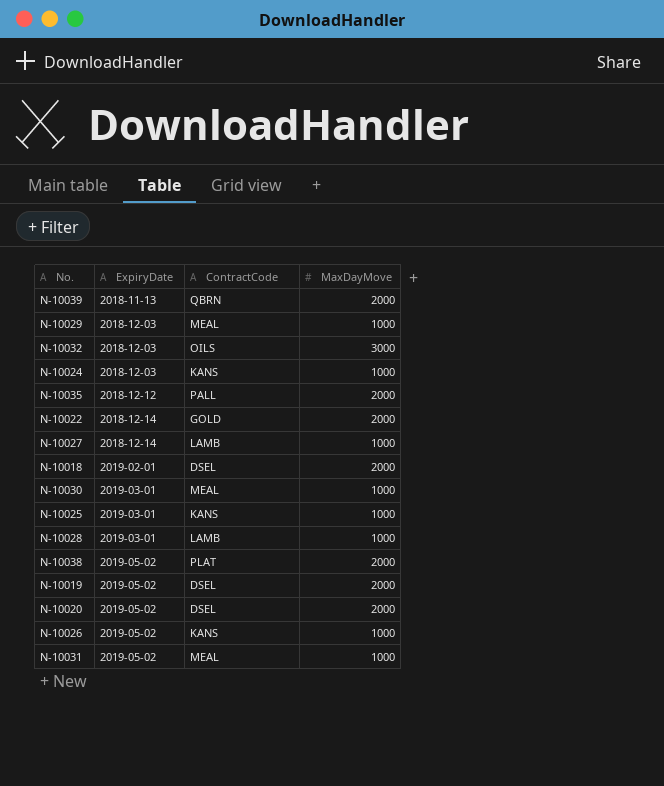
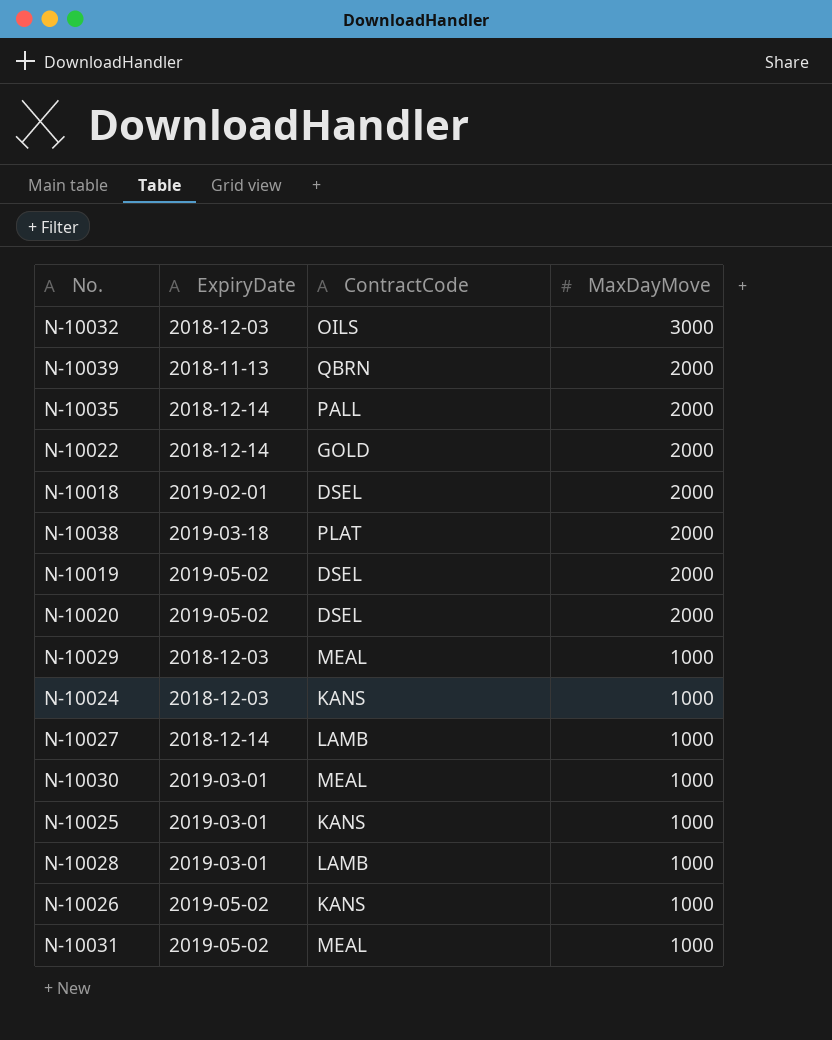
row order: ExpiryDate ascending -> MaxDayMove descending
N-10035 | ExpiryDate: 2018-12-12 -> 2018-12-14
N-10038 | ExpiryDate: 2019-05-02 -> 2019-03-18

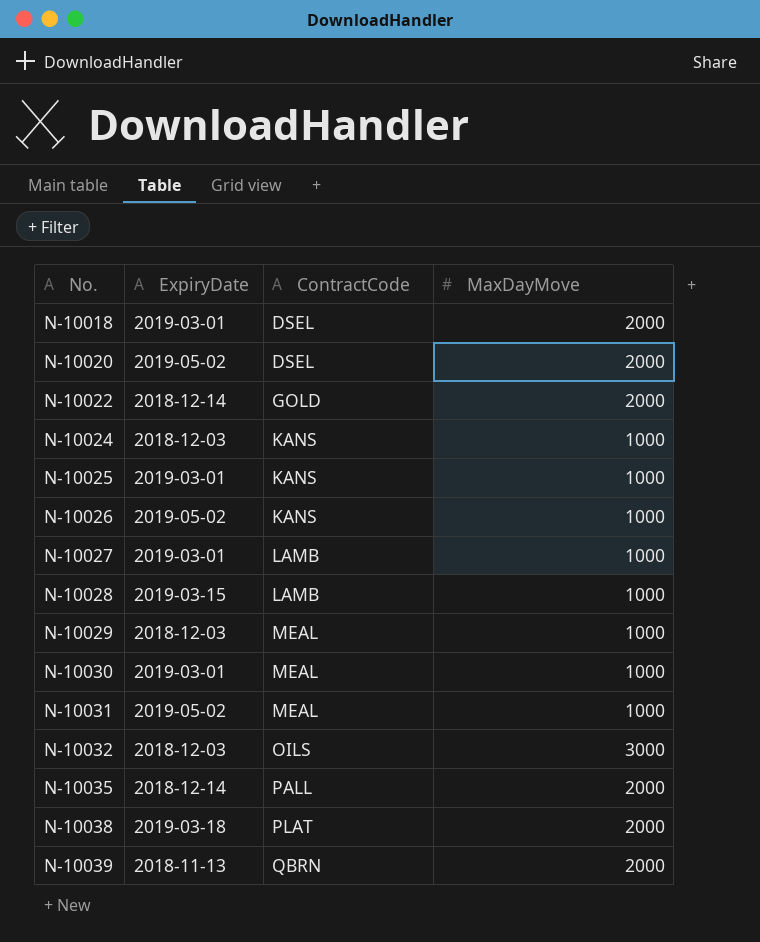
row order: MaxDayMove descending -> No. ascending
row N-10019: 2019-05-02 | DSEL | 2000 -> none
N-10018 | ExpiryDate: 2019-02-01 -> 2019-03-01
N-10027 | ExpiryDate: 2018-12-14 -> 2019-03-01
N-10028 | ExpiryDate: 2019-03-01 -> 2019-03-15

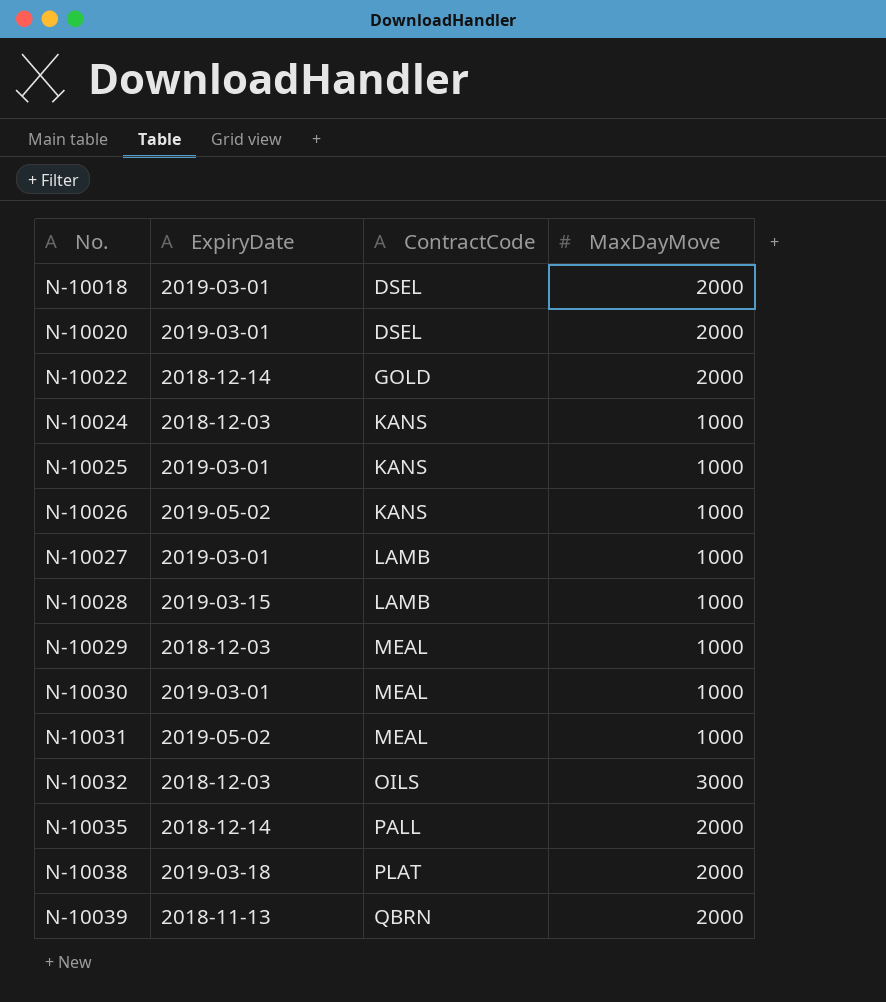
N-10020 | ExpiryDate: 2019-05-02 -> 2019-03-01

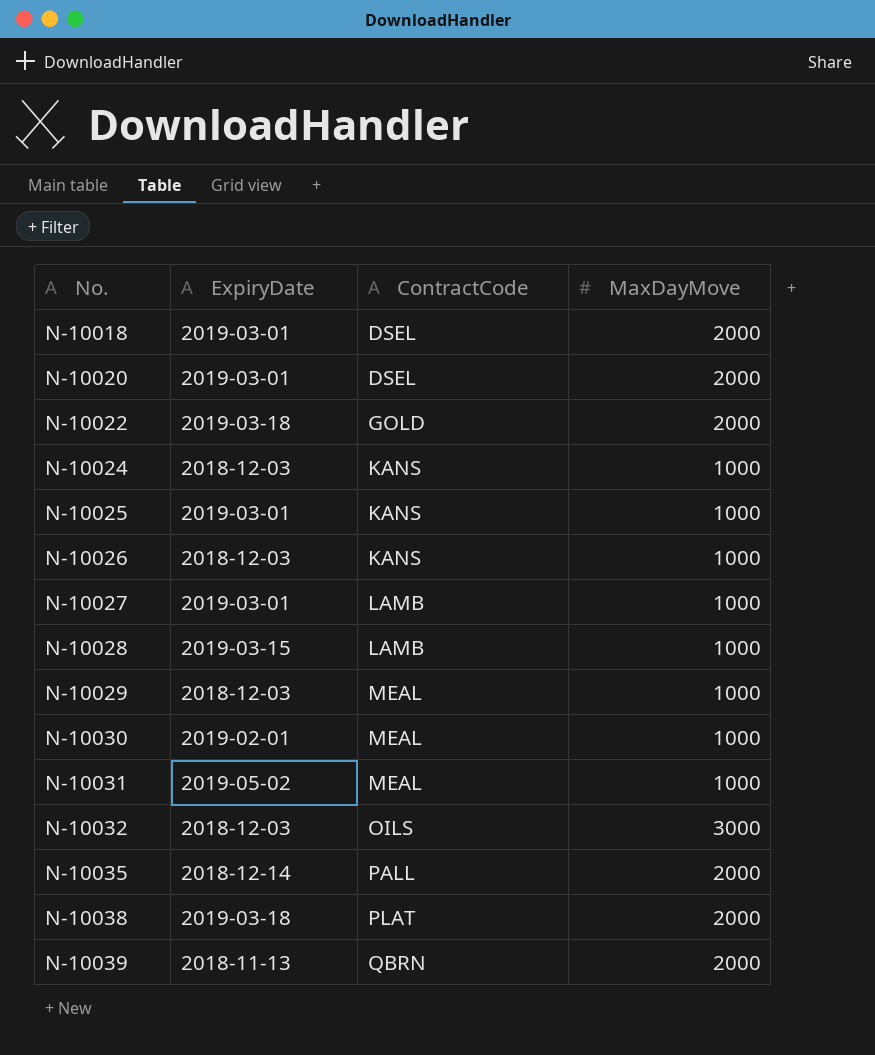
N-10022 | ExpiryDate: 2018-12-14 -> 2019-03-18
N-10026 | ExpiryDate: 2019-05-02 -> 2018-12-03
N-10030 | ExpiryDate: 2019-03-01 -> 2019-02-01

